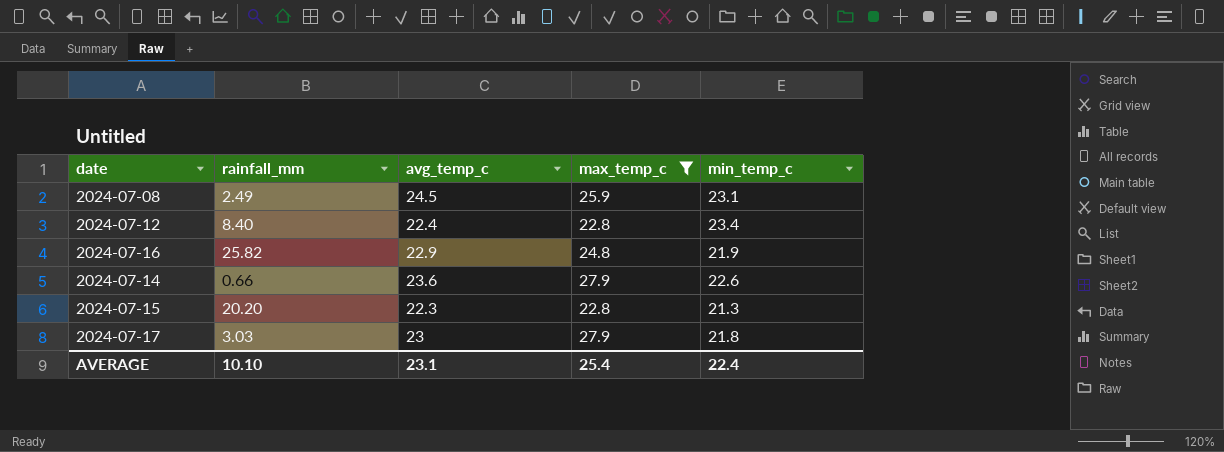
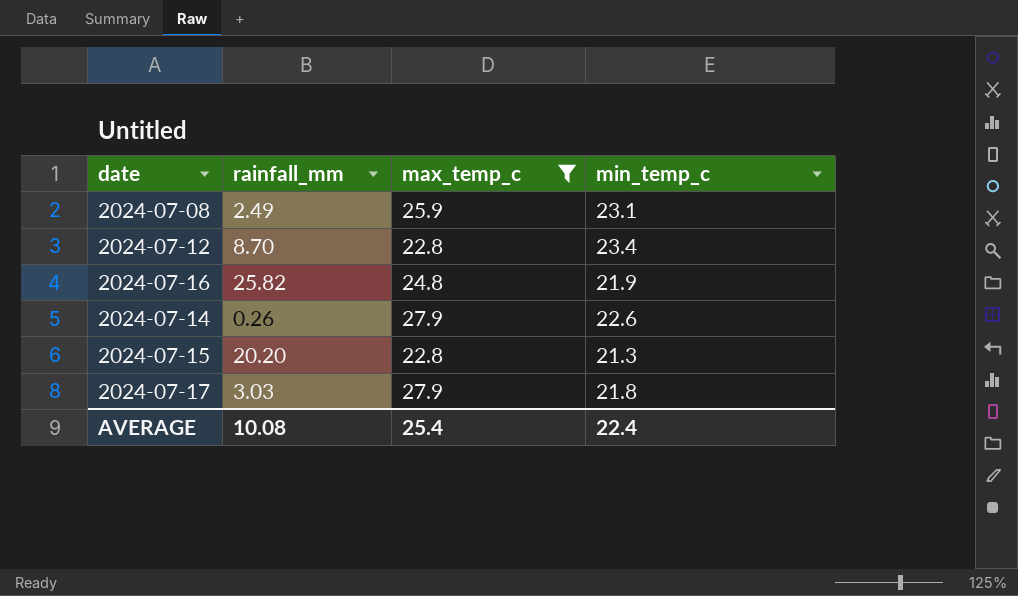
column avg_temp_c | position: 3 -> none
2024-07-12 | rainfall_mm: 8.40 -> 8.70
2024-07-14 | rainfall_mm: 0.66 -> 0.26
AVERAGE | rainfall_mm: 10.10 -> 10.08

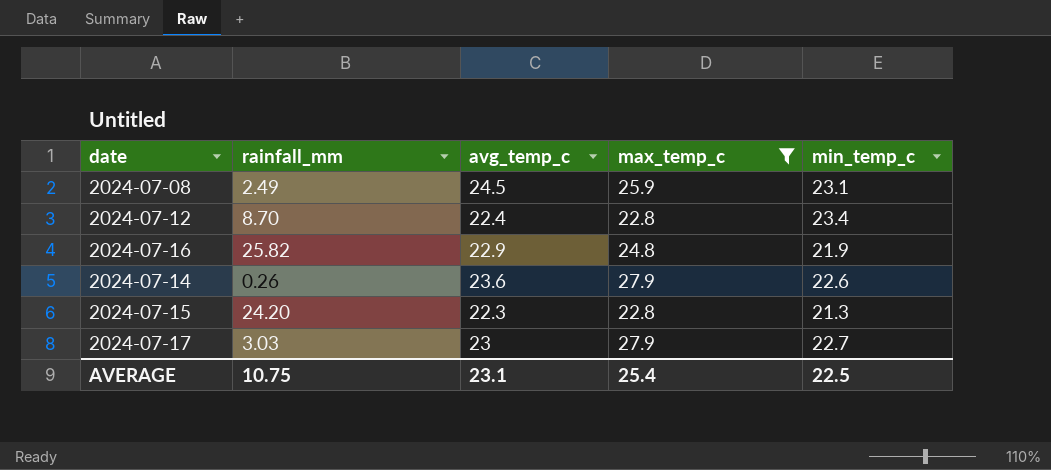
column avg_temp_c | position: none -> 3
2024-07-15 | rainfall_mm: 20.20 -> 24.20
2024-07-17 | min_temp_c: 21.8 -> 22.7
AVERAGE | rainfall_mm: 10.08 -> 10.75
AVERAGE | min_temp_c: 22.4 -> 22.5

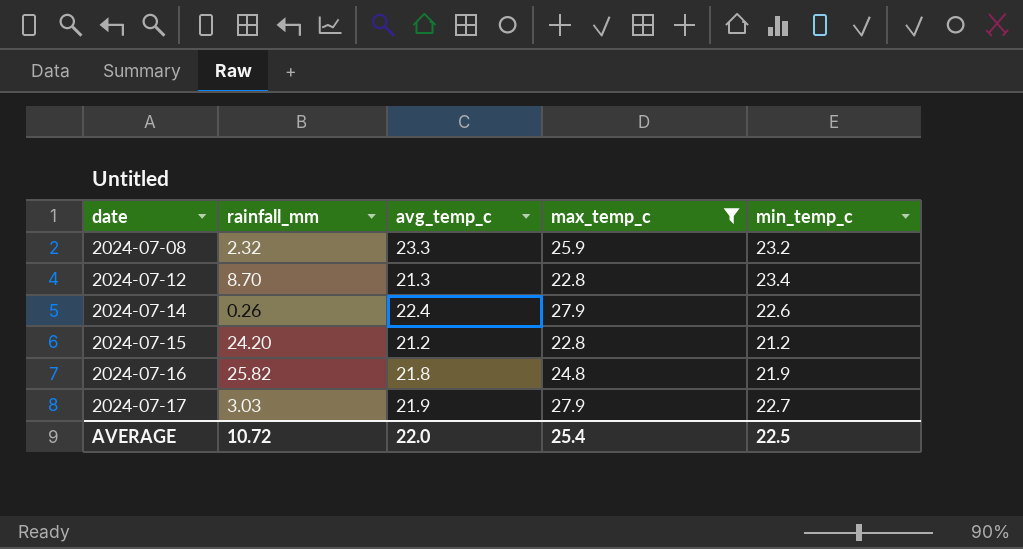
row order: none -> date ascending
2024-07-08 | rainfall_mm: 2.49 -> 2.32
2024-07-08 | avg_temp_c: 24.5 -> 23.3
2024-07-08 | min_temp_c: 23.1 -> 23.2
2024-07-12 | avg_temp_c: 22.4 -> 21.3
2024-07-14 | avg_temp_c: 23.6 -> 22.4
2024-07-15 | avg_temp_c: 22.3 -> 21.2
2024-07-15 | min_temp_c: 21.3 -> 21.2
2024-07-16 | avg_temp_c: 22.9 -> 21.8
2024-07-17 | avg_temp_c: 23 -> 21.9
AVERAGE | rainfall_mm: 10.75 -> 10.72
AVERAGE | avg_temp_c: 23.1 -> 22.0

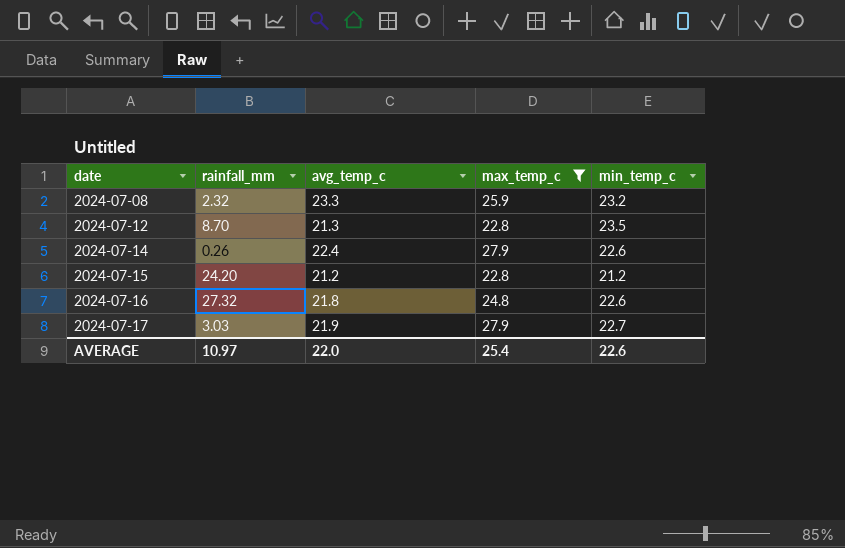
2024-07-12 | min_temp_c: 23.4 -> 23.5
2024-07-16 | rainfall_mm: 25.82 -> 27.32
2024-07-16 | min_temp_c: 21.9 -> 22.6
AVERAGE | rainfall_mm: 10.72 -> 10.97
AVERAGE | min_temp_c: 22.5 -> 22.6

